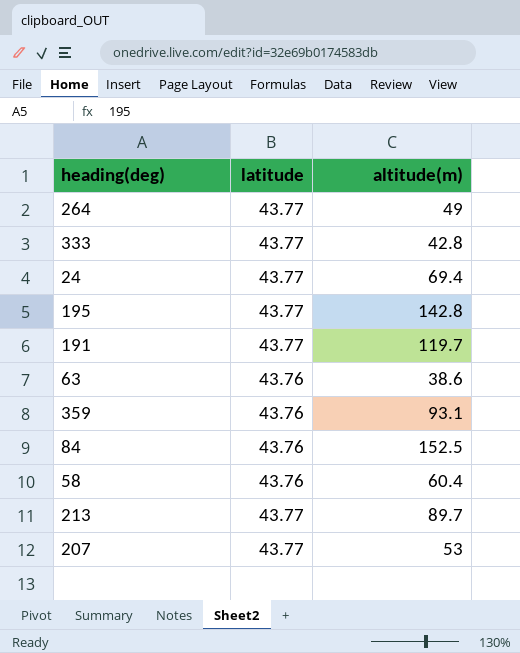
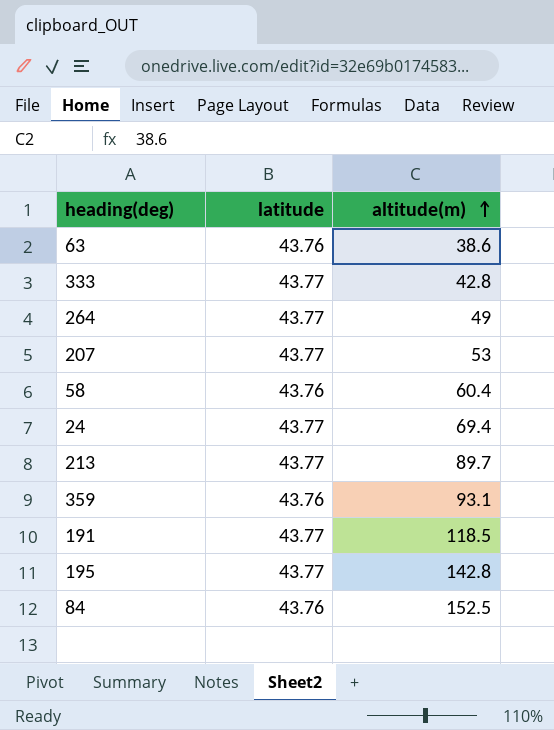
row order: none -> altitude(m) ascending
191 | altitude(m): 119.7 -> 118.5

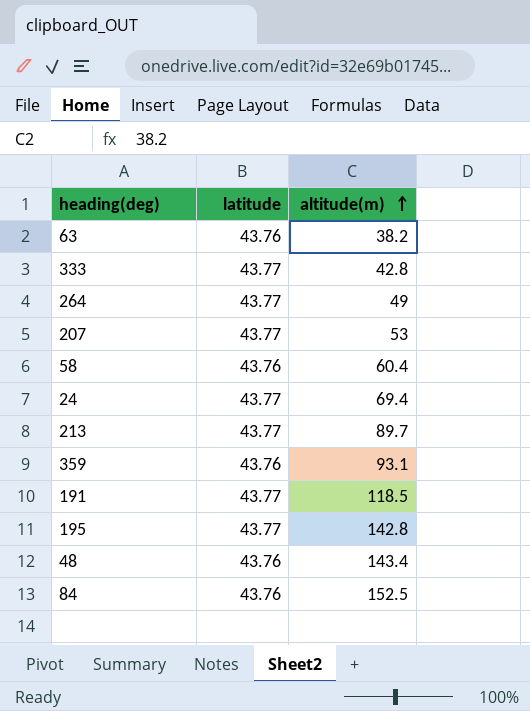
63 | altitude(m): 38.6 -> 38.2
row 48: none -> 43.76 | 143.4

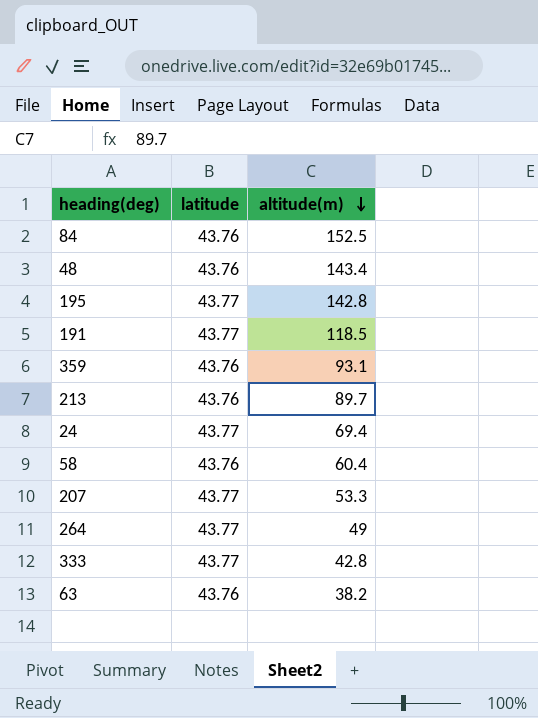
row order: altitude(m) ascending -> altitude(m) descending
213 | latitude: 43.77 -> 43.76
207 | altitude(m): 53 -> 53.3

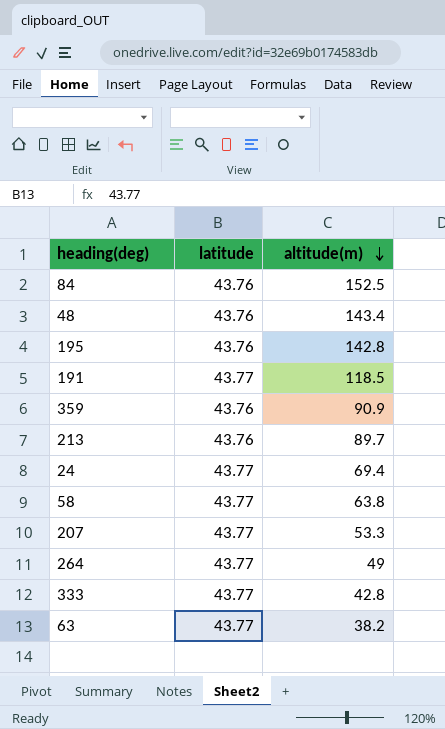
195 | latitude: 43.77 -> 43.76
359 | altitude(m): 93.1 -> 90.9
58 | latitude: 43.76 -> 43.77
58 | altitude(m): 60.4 -> 63.8
63 | latitude: 43.76 -> 43.77

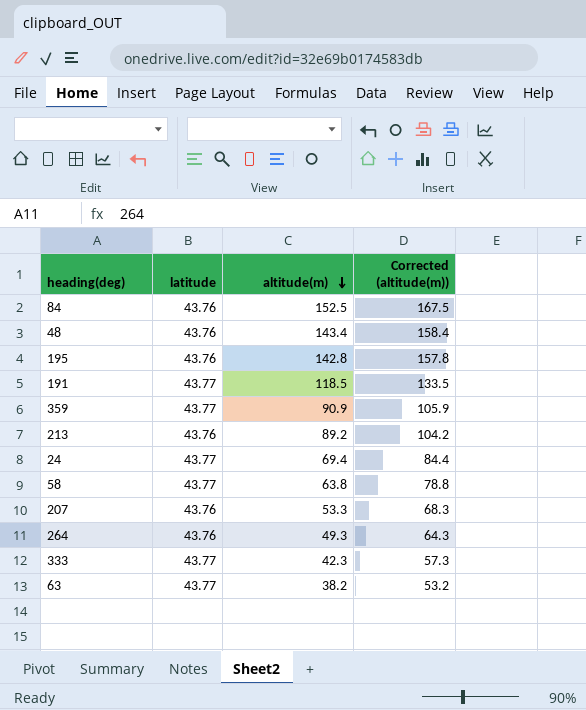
column Corrected (altitude(m)) | formula: none -> [altitude(m)] + 15
359 | latitude: 43.76 -> 43.77
213 | altitude(m): 89.7 -> 89.2
207 | latitude: 43.77 -> 43.76
264 | latitude: 43.77 -> 43.76
264 | altitude(m): 49 -> 49.3
333 | altitude(m): 42.8 -> 42.3

